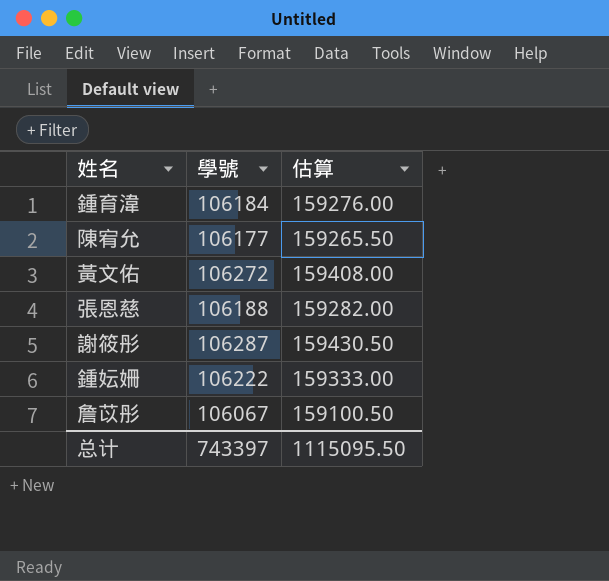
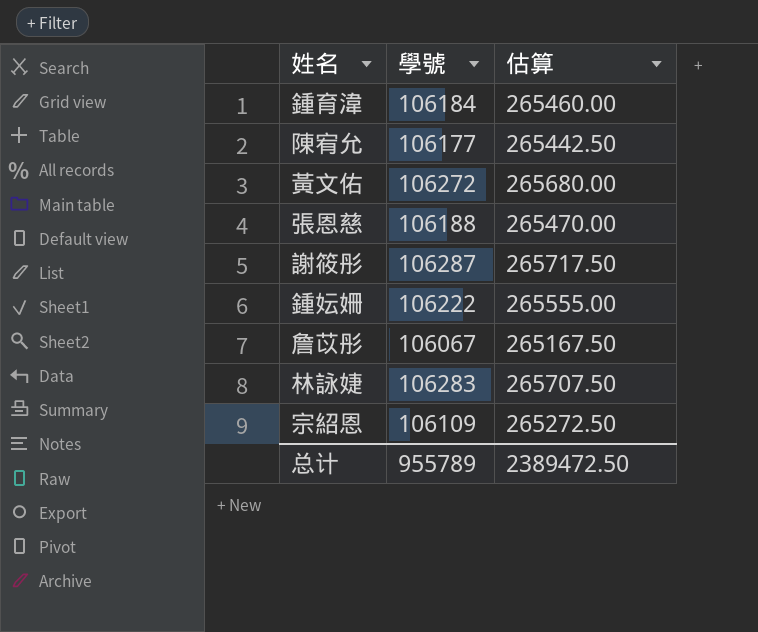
column 估算 | formula: [學號] * 1.5 -> [學號] * 2.5
row 林詠婕: none -> 106283 | 265707.50
row 宗紹恩: none -> 106109 | 265272.50
总计 | 學號: 743397 -> 955789
总计 | 估算: 1115095.50 -> 2389472.50

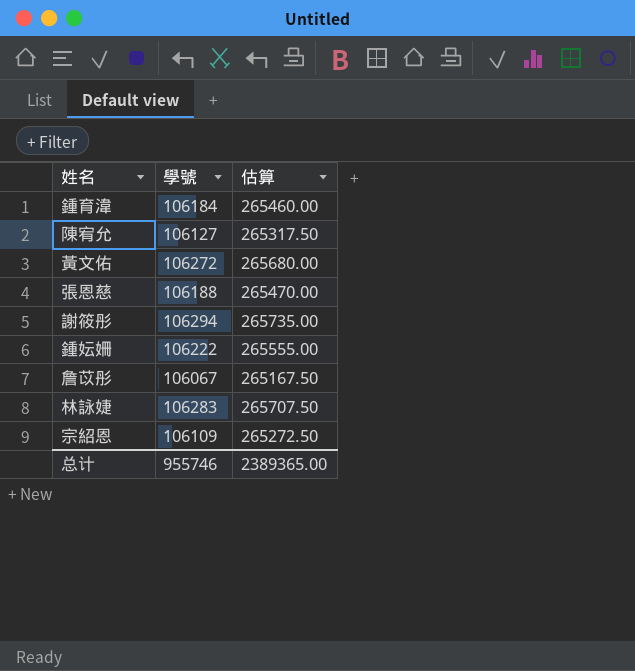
陳宥允 | 學號: 106177 -> 106127
陳宥允 | 估算: 265442.50 -> 265317.50
謝筱彤 | 學號: 106287 -> 106294
謝筱彤 | 估算: 265717.50 -> 265735.00
总计 | 學號: 955789 -> 955746
总计 | 估算: 2389472.50 -> 2389365.00

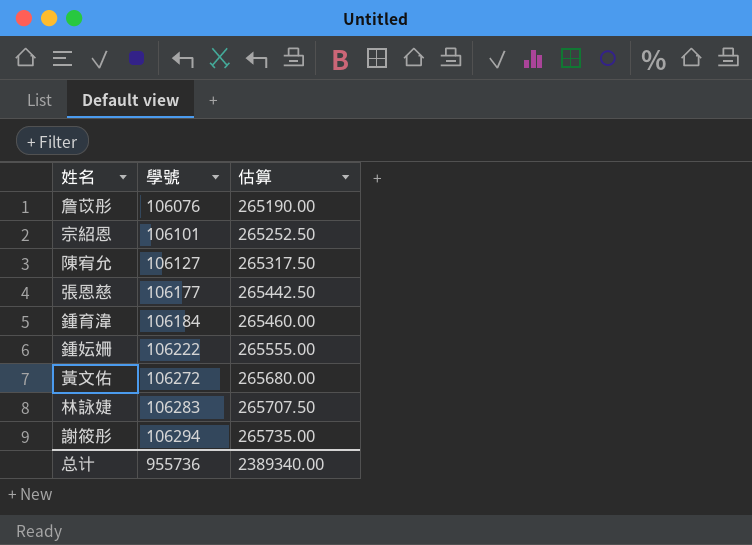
row order: none -> 學號 ascending
詹苡彤 | 學號: 106067 -> 106076
詹苡彤 | 估算: 265167.50 -> 265190.00
宗紹恩 | 學號: 106109 -> 106101
宗紹恩 | 估算: 265272.50 -> 265252.50
張恩慈 | 學號: 106188 -> 106177
張恩慈 | 估算: 265470.00 -> 265442.50
总计 | 學號: 955746 -> 955736
总计 | 估算: 2389365.00 -> 2389340.00

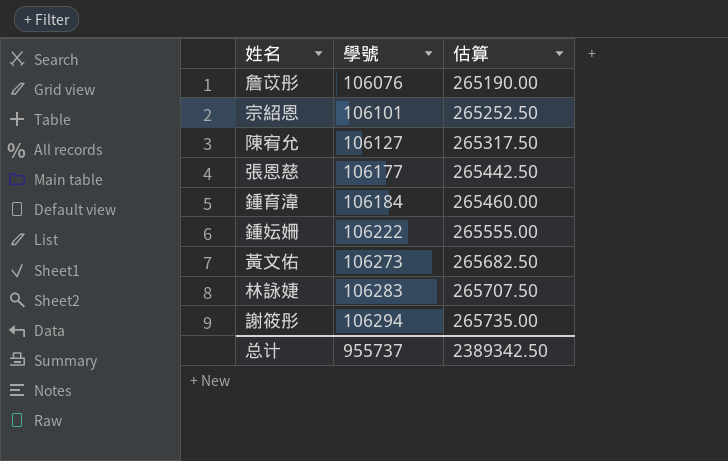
黃文佑 | 學號: 106272 -> 106273
黃文佑 | 估算: 265680.00 -> 265682.50
总计 | 學號: 955736 -> 955737
总计 | 估算: 2389340.00 -> 2389342.50

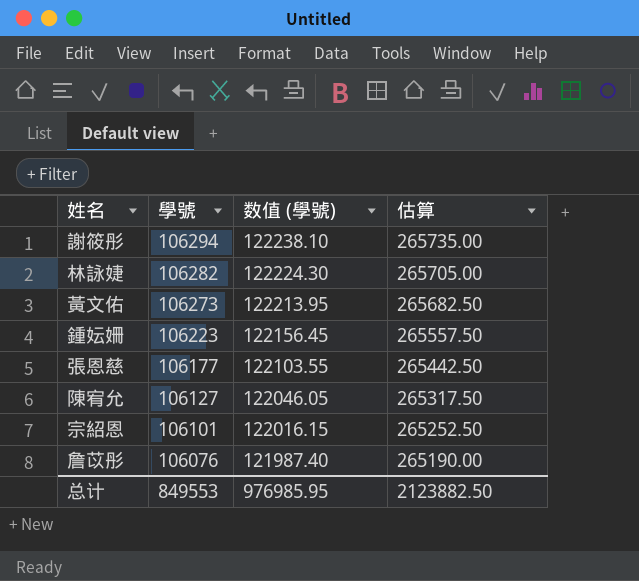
row order: 學號 ascending -> 學號 descending
column 数值 (學號) | formula: none -> [學號] * 1.15
row 鍾育湋: 106184 | 265460.00 -> none
林詠婕 | 學號: 106283 -> 106282
林詠婕 | 估算: 265707.50 -> 265705.00
鍾妘姍 | 學號: 106222 -> 106223
鍾妘姍 | 估算: 265555.00 -> 265557.50
总计 | 學號: 955737 -> 849553
总计 | 估算: 2389342.50 -> 2123882.50

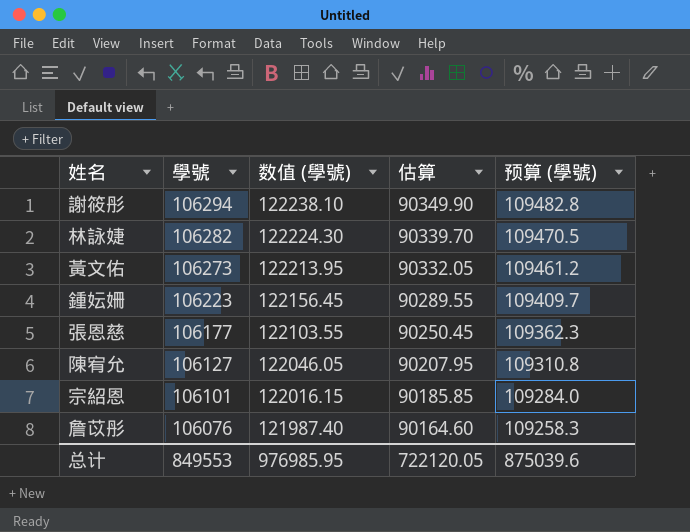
column 估算 | formula: [學號] * 2.5 -> [學號] * 0.85
column 预算 (學號) | formula: none -> [學號] * 1.03
总计 | 估算: 2123882.50 -> 722120.05

